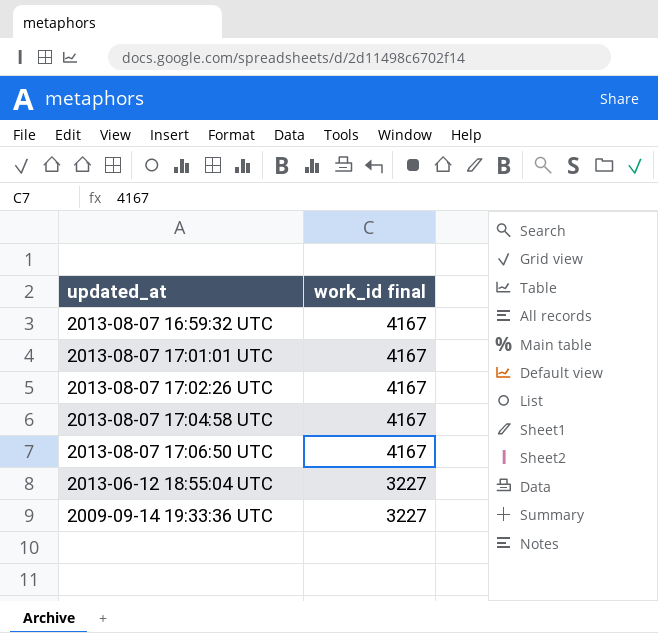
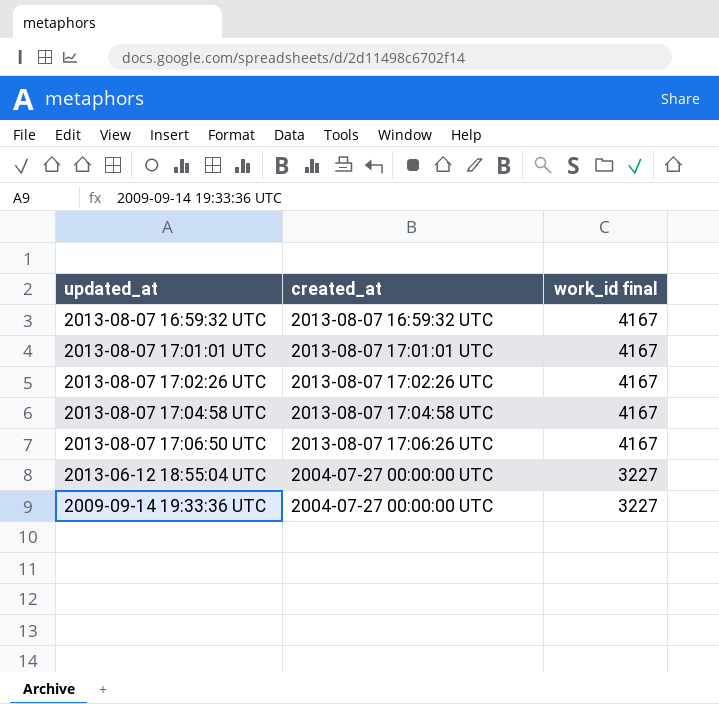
column created_at | position: none -> 2

